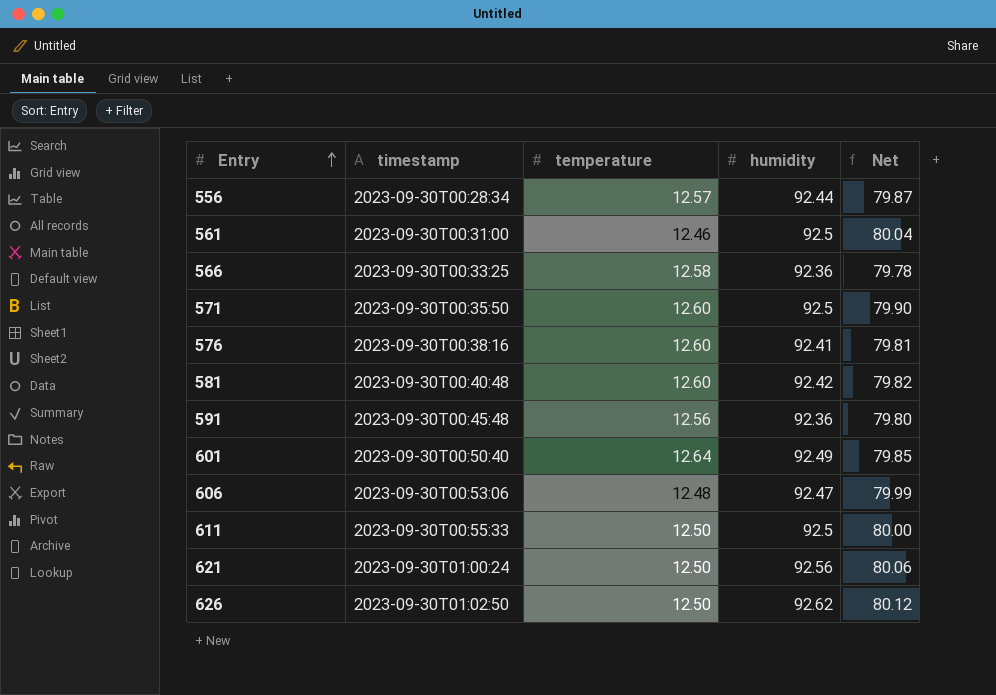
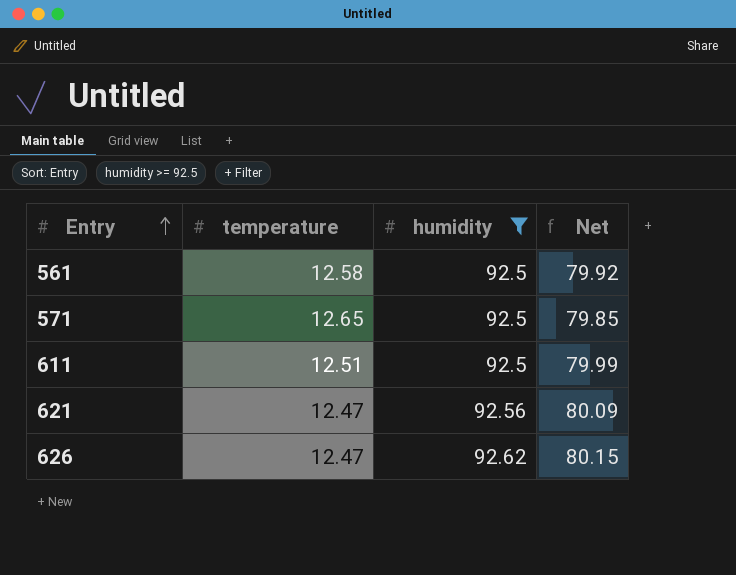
filter: none -> humidity >= 92.5
column timestamp | position: 2 -> none
561 | temperature: 12.46 -> 12.58
561 | Net: 80.04 -> 79.92
571 | temperature: 12.60 -> 12.65
571 | Net: 79.90 -> 79.85
611 | temperature: 12.50 -> 12.51
611 | Net: 80.00 -> 79.99
621 | temperature: 12.50 -> 12.47
621 | Net: 80.06 -> 80.09
626 | temperature: 12.50 -> 12.47
626 | Net: 80.12 -> 80.15

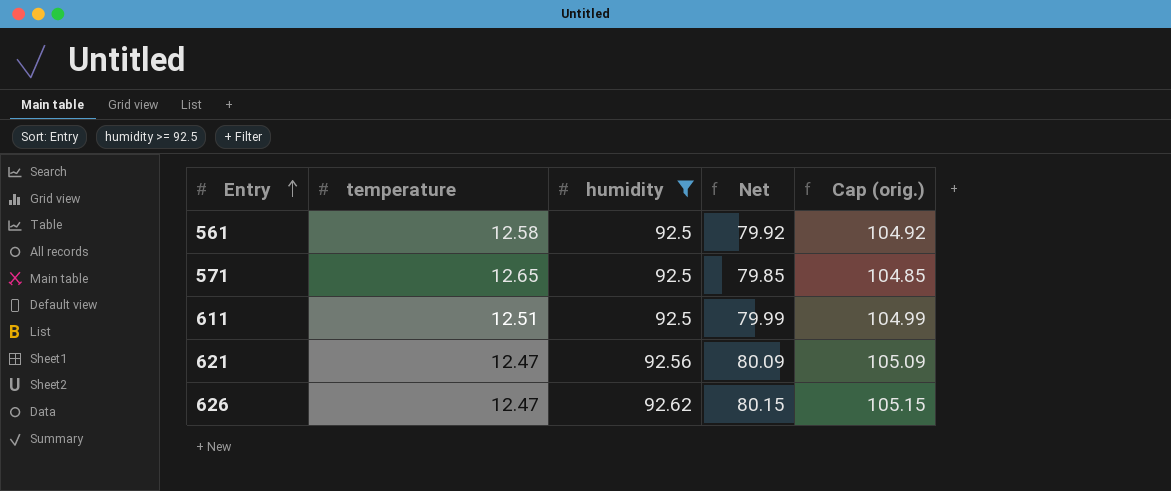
column Cap (orig.) | formula: none -> [Net] + 25

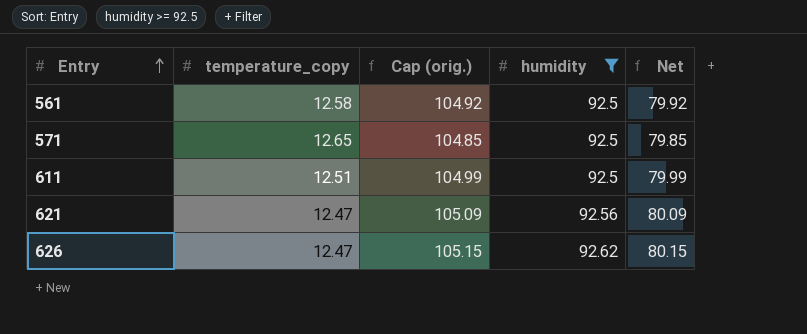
column name: temperature -> temperature_copy
column Cap (orig.) | position: 5 -> 3

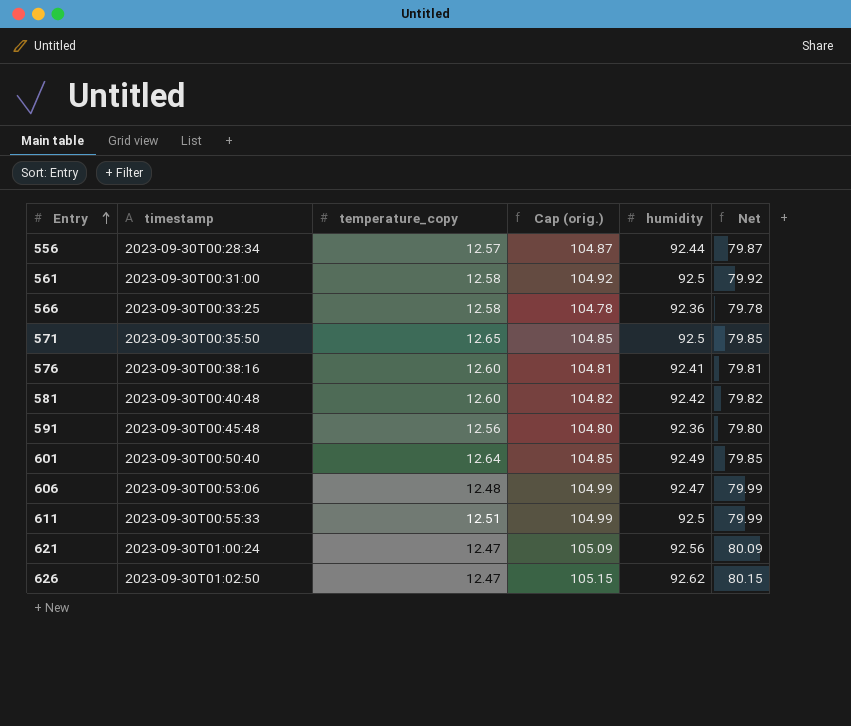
filter: humidity >= 92.5 -> none
column timestamp | position: none -> 2

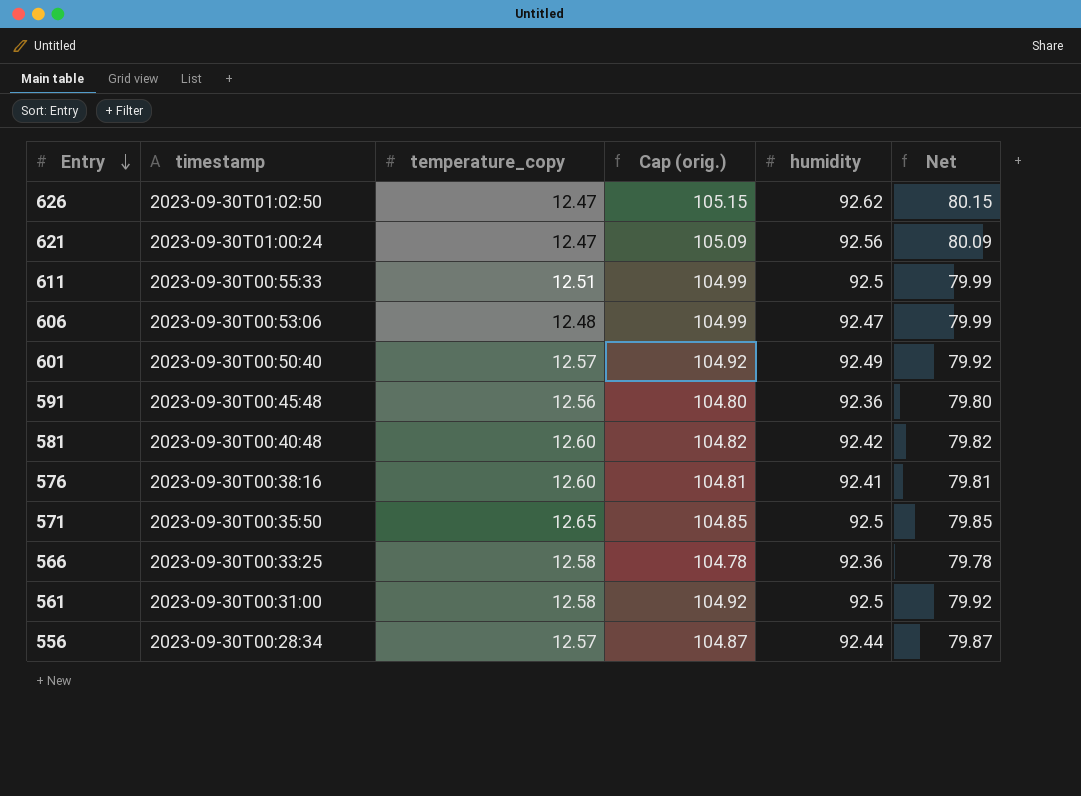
row order: Entry ascending -> Entry descending
601 | temperature_copy: 12.64 -> 12.57
601 | Cap (orig.): 104.85 -> 104.92
601 | Net: 79.85 -> 79.92

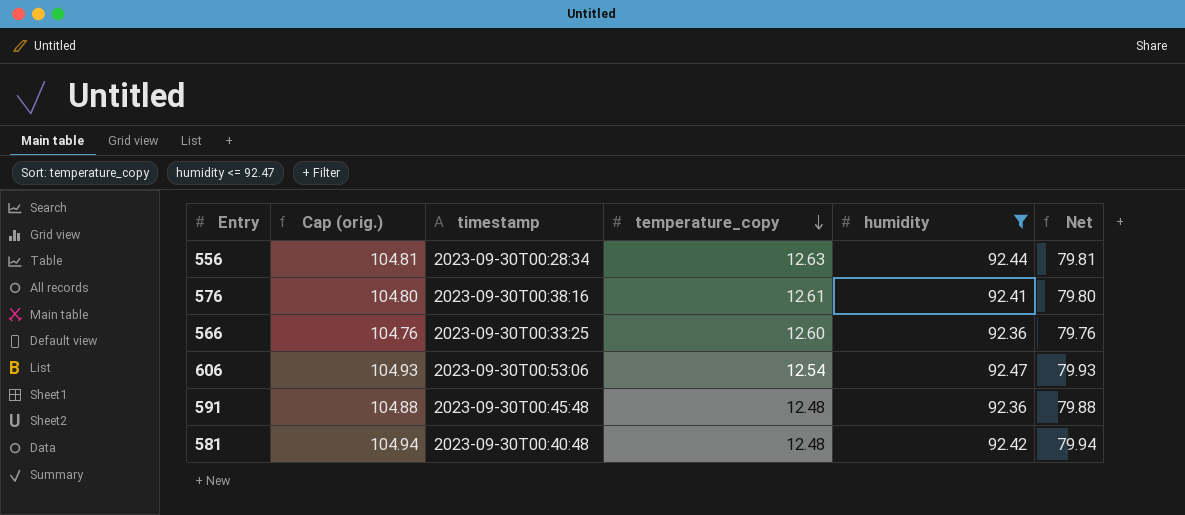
filter: none -> humidity <= 92.47
row order: Entry descending -> temperature_copy descending
column Cap (orig.) | position: 4 -> 2
556 | Cap (orig.): 104.87 -> 104.81
556 | temperature_copy: 12.57 -> 12.63
556 | Net: 79.87 -> 79.81
576 | Cap (orig.): 104.81 -> 104.80
576 | temperature_copy: 12.60 -> 12.61
576 | Net: 79.81 -> 79.80
566 | Cap (orig.): 104.78 -> 104.76
566 | temperature_copy: 12.58 -> 12.60
566 | Net: 79.78 -> 79.76
606 | Cap (orig.): 104.99 -> 104.93
606 | temperature_copy: 12.48 -> 12.54
606 | Net: 79.99 -> 79.93
591 | Cap (orig.): 104.80 -> 104.88
591 | temperature_copy: 12.56 -> 12.48
591 | Net: 79.80 -> 79.88
581 | Cap (orig.): 104.82 -> 104.94
581 | temperature_copy: 12.60 -> 12.48
581 | Net: 79.82 -> 79.94

